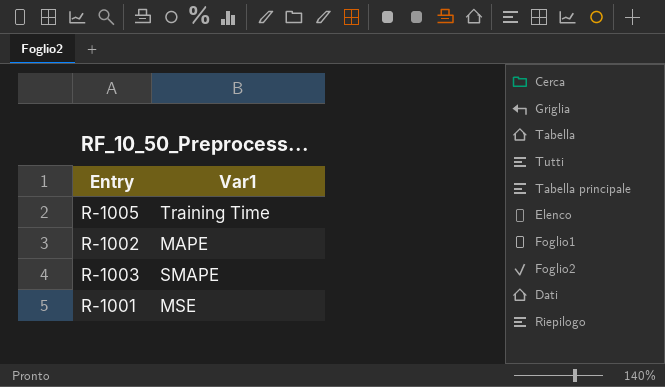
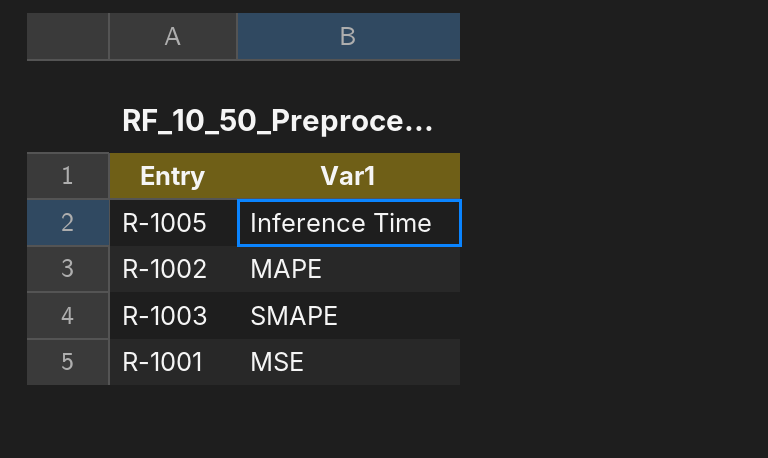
R-1005 | Var1: Training Time -> Inference Time

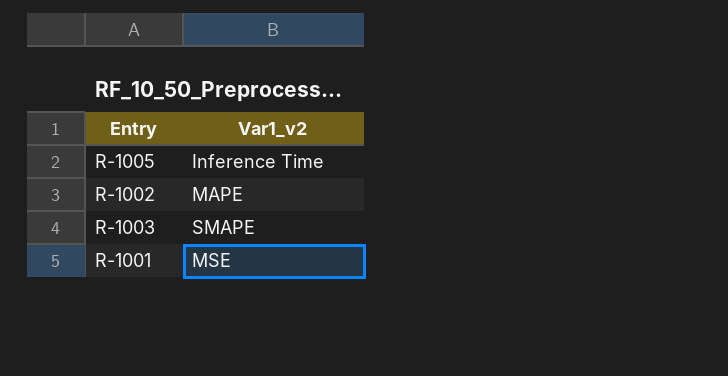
column name: Var1 -> Var1_v2

